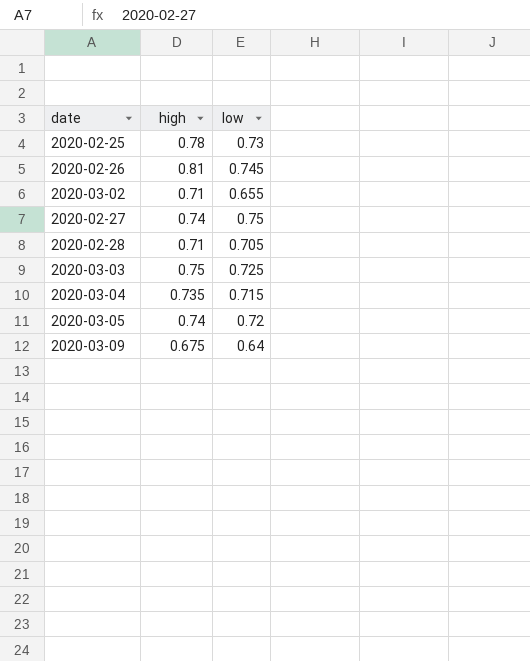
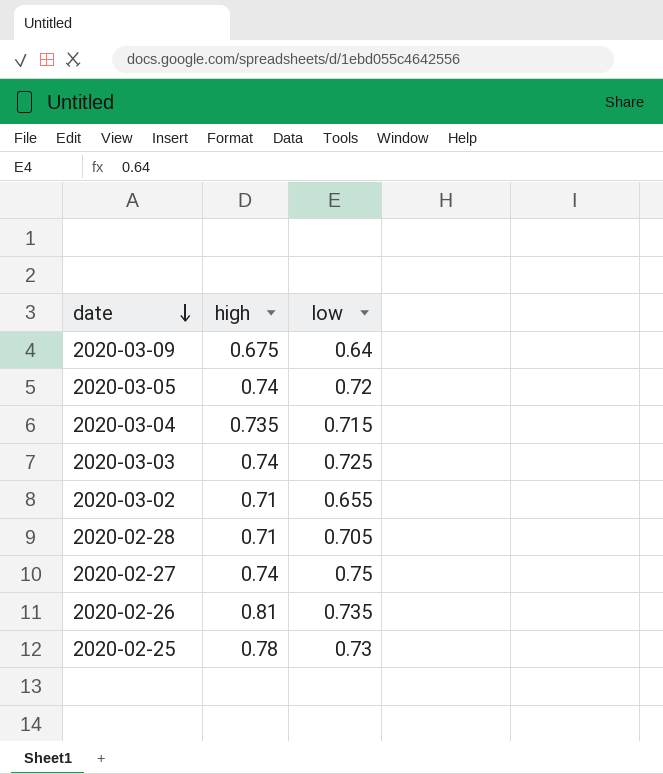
row order: none -> date descending
2020-03-03 | high: 0.75 -> 0.74
2020-02-26 | low: 0.745 -> 0.735

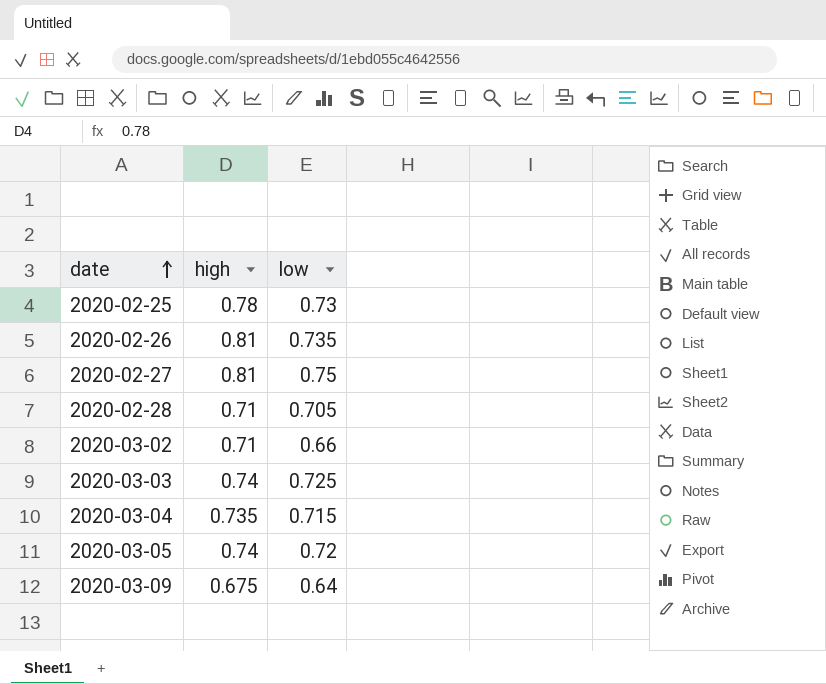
row order: date descending -> date ascending
2020-02-27 | high: 0.74 -> 0.81
2020-03-02 | low: 0.655 -> 0.66

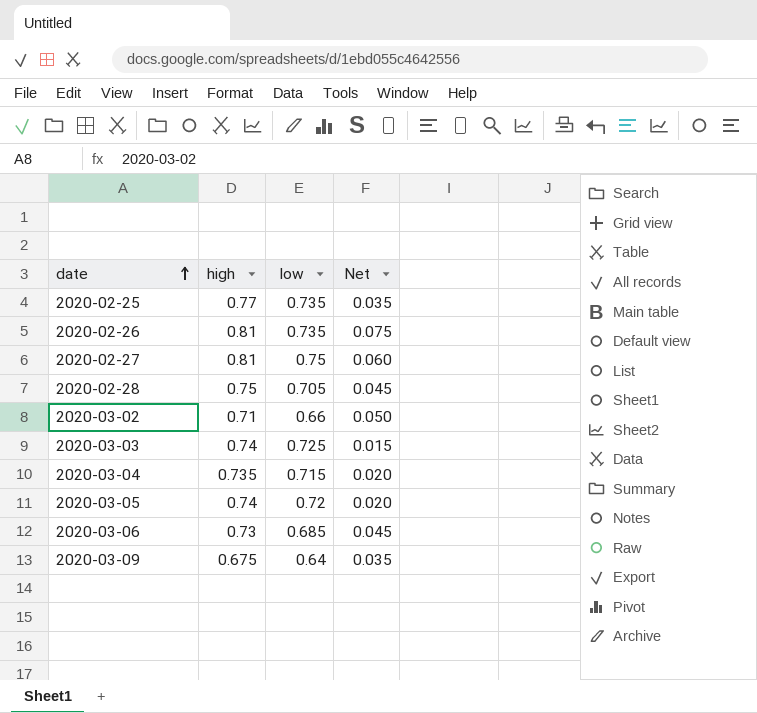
column Net | formula: none -> [high] - [low]
2020-02-25 | high: 0.78 -> 0.77
2020-02-25 | low: 0.73 -> 0.735
2020-02-28 | high: 0.71 -> 0.75
row 2020-03-06: none -> 0.73 | 0.685 | 0.045

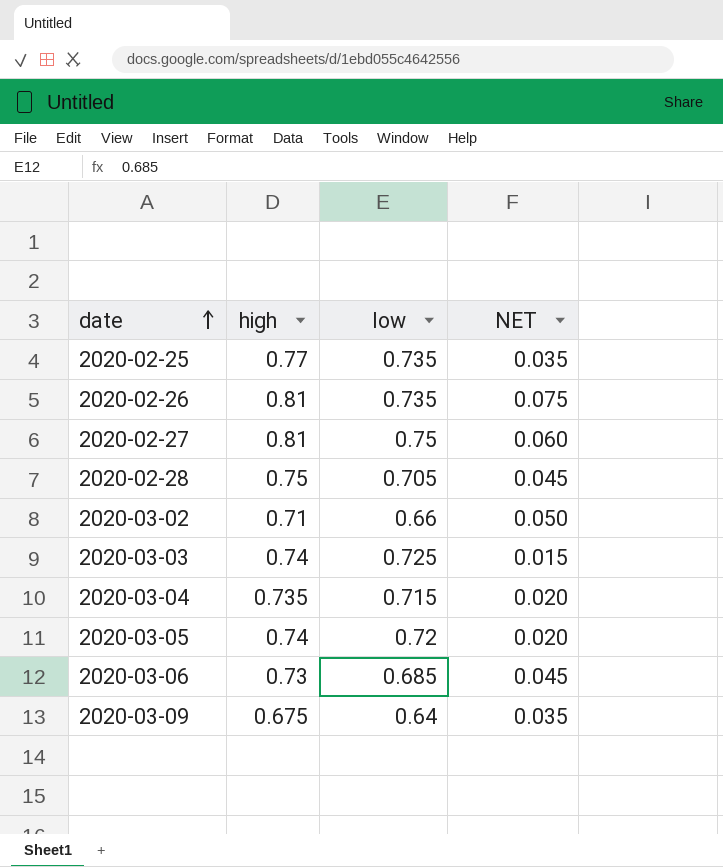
column name: Net -> NET

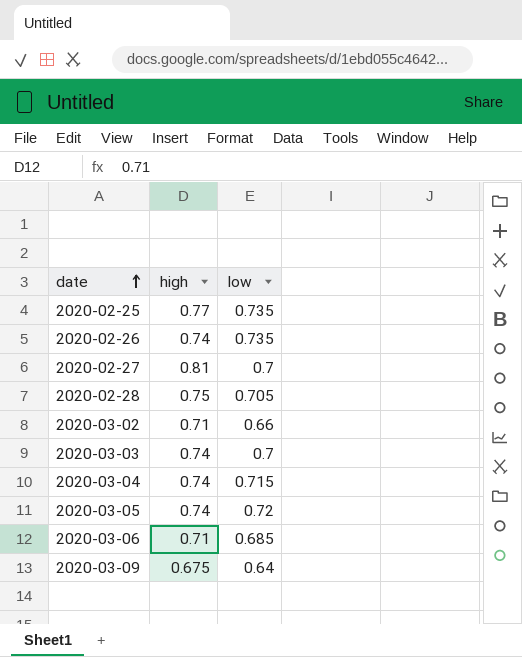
column NET | formula: [high] - [low] -> none
2020-02-26 | high: 0.81 -> 0.74
2020-02-27 | low: 0.75 -> 0.7
2020-03-03 | low: 0.725 -> 0.7
2020-03-04 | high: 0.735 -> 0.74
2020-03-06 | high: 0.73 -> 0.71

